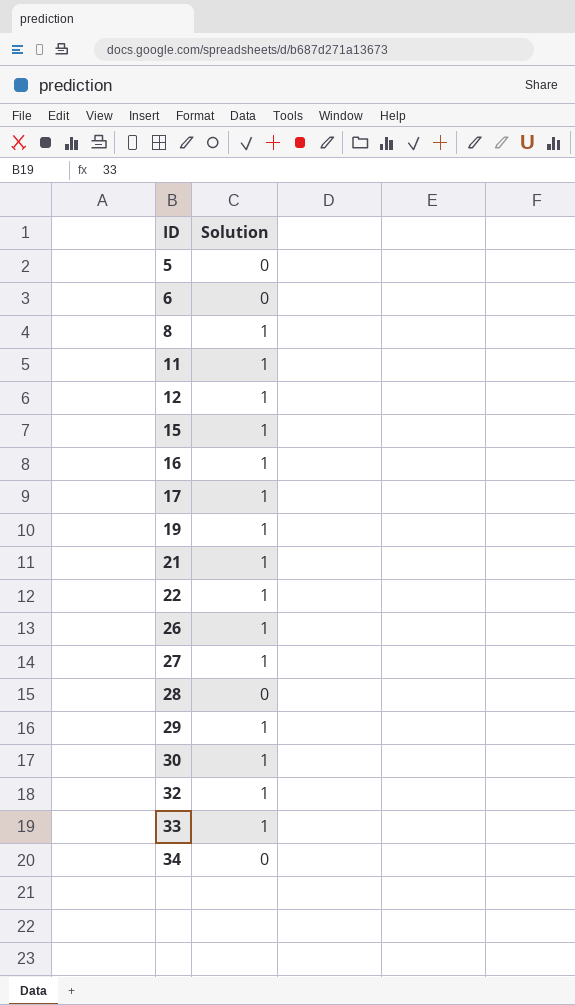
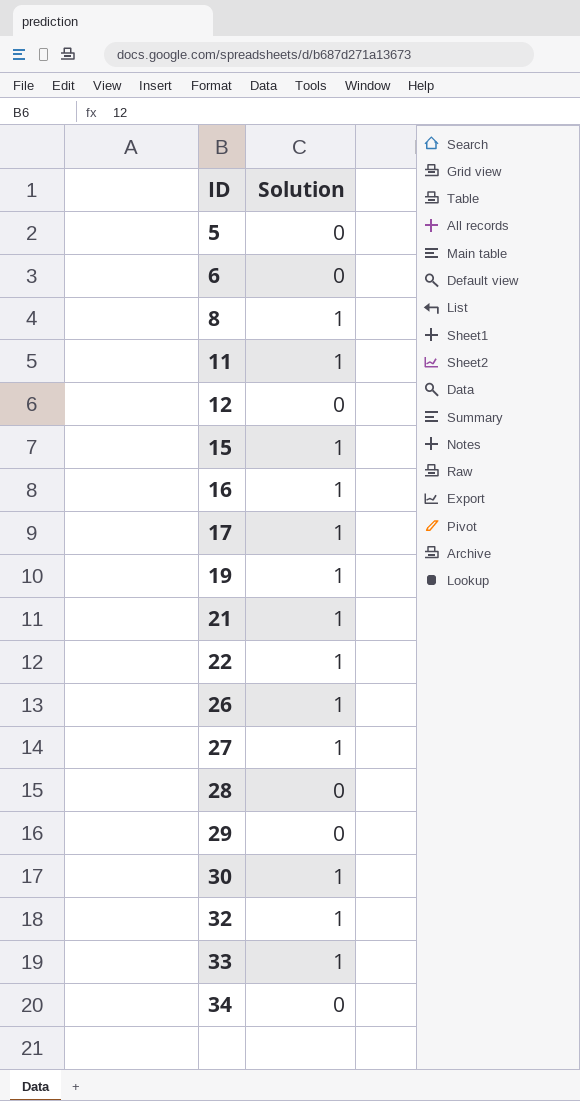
12 | Solution: 1 -> 0
29 | Solution: 1 -> 0

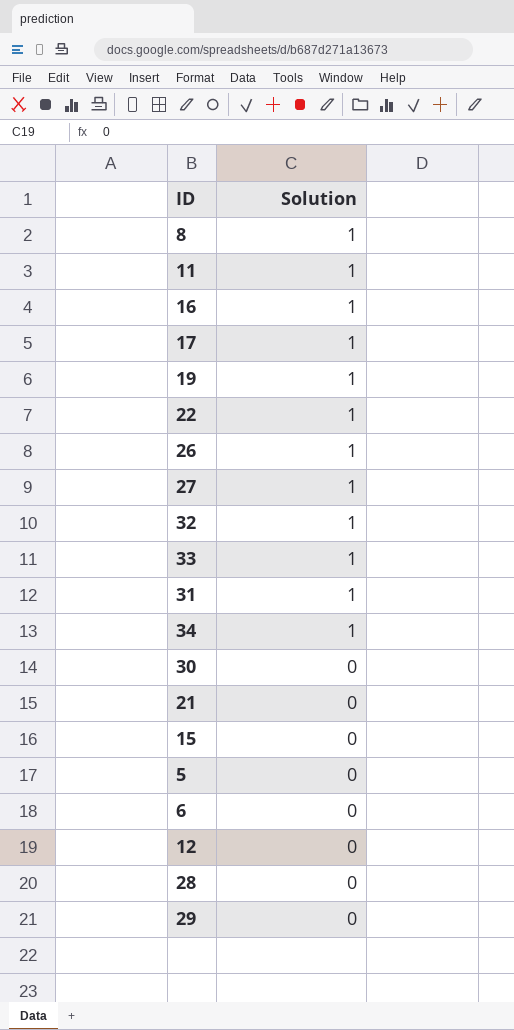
row order: ID ascending -> Solution descending
row 31: none -> 1
34 | Solution: 0 -> 1
30 | Solution: 1 -> 0
21 | Solution: 1 -> 0
15 | Solution: 1 -> 0

